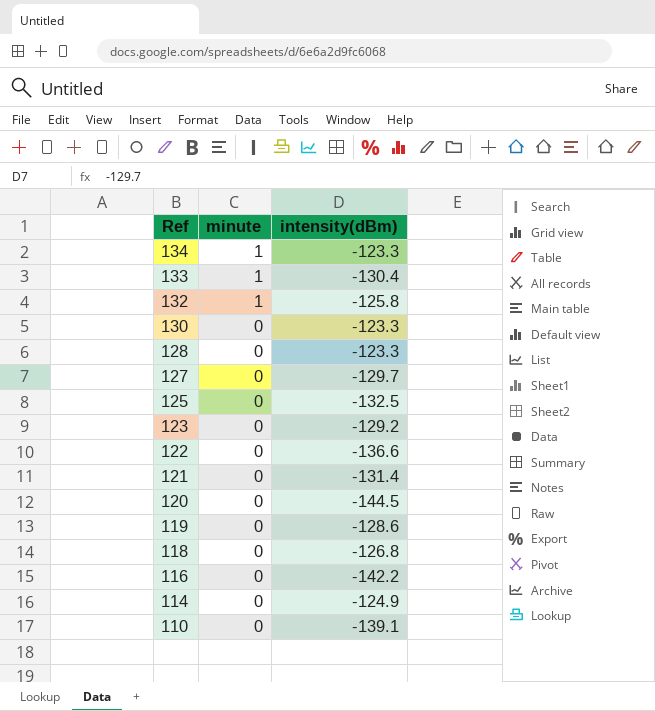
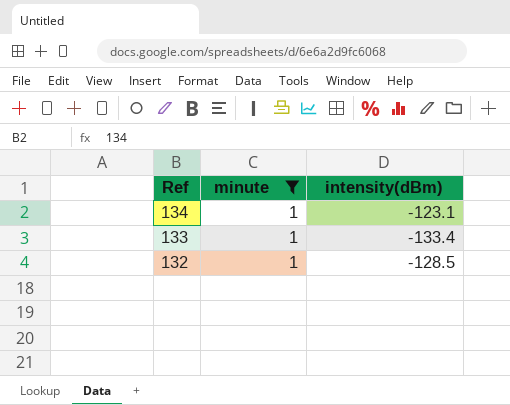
filter: none -> minute = 1
134 | intensity(dBm): -123.3 -> -123.1
133 | intensity(dBm): -130.4 -> -133.4
132 | intensity(dBm): -125.8 -> -128.5

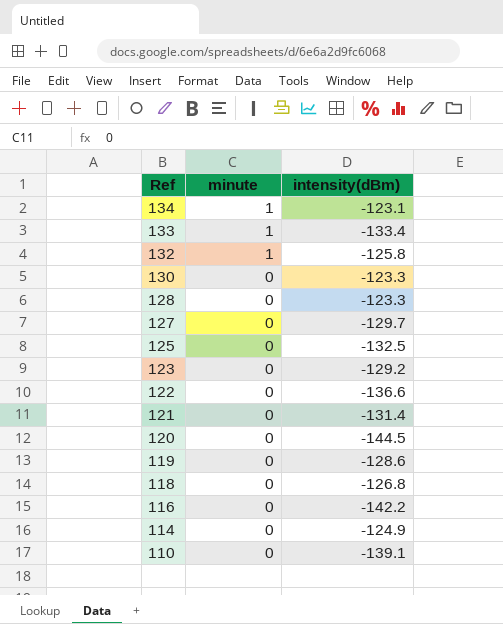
filter: minute = 1 -> none
132 | intensity(dBm): -128.5 -> -125.8

